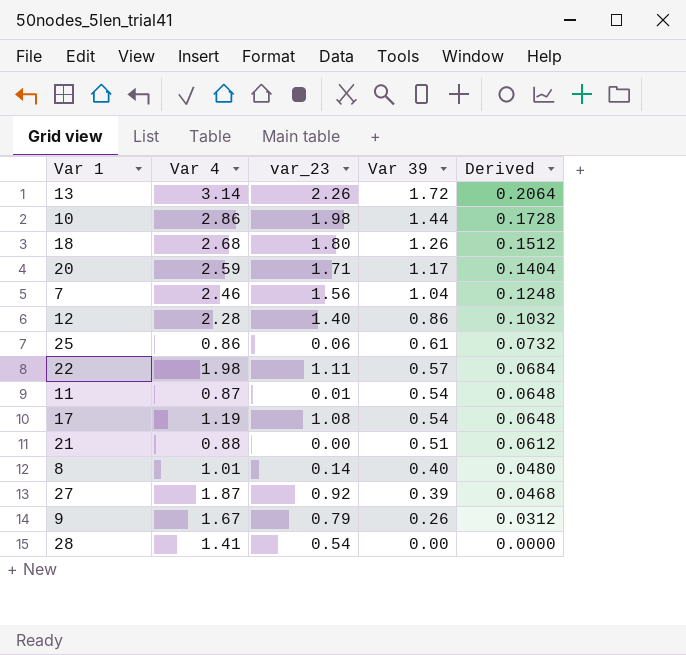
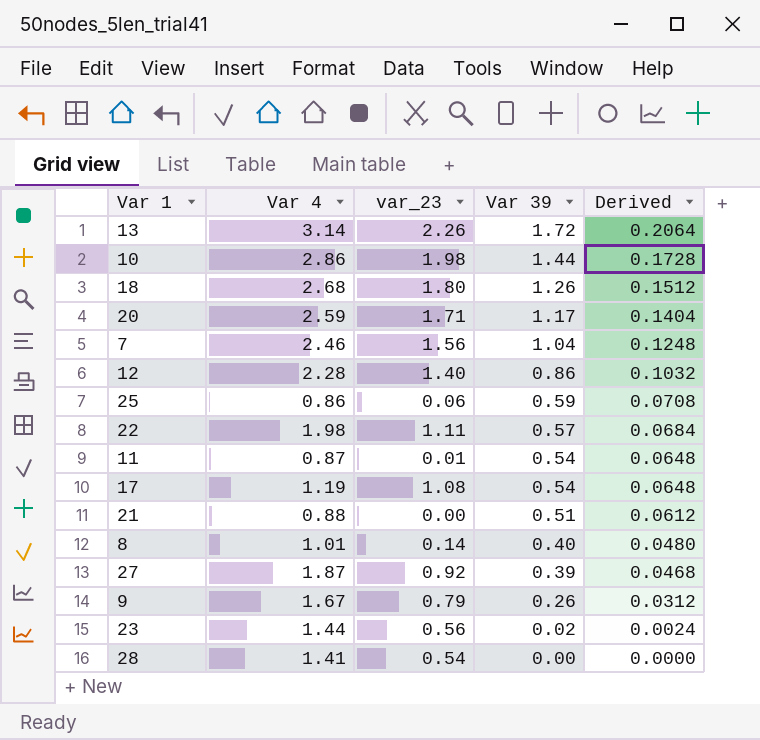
25 | Var 39: 0.61 -> 0.59
25 | Derived: 0.0732 -> 0.0708
row 23: none -> 1.44 | 0.56 | 0.02 | 0.0024

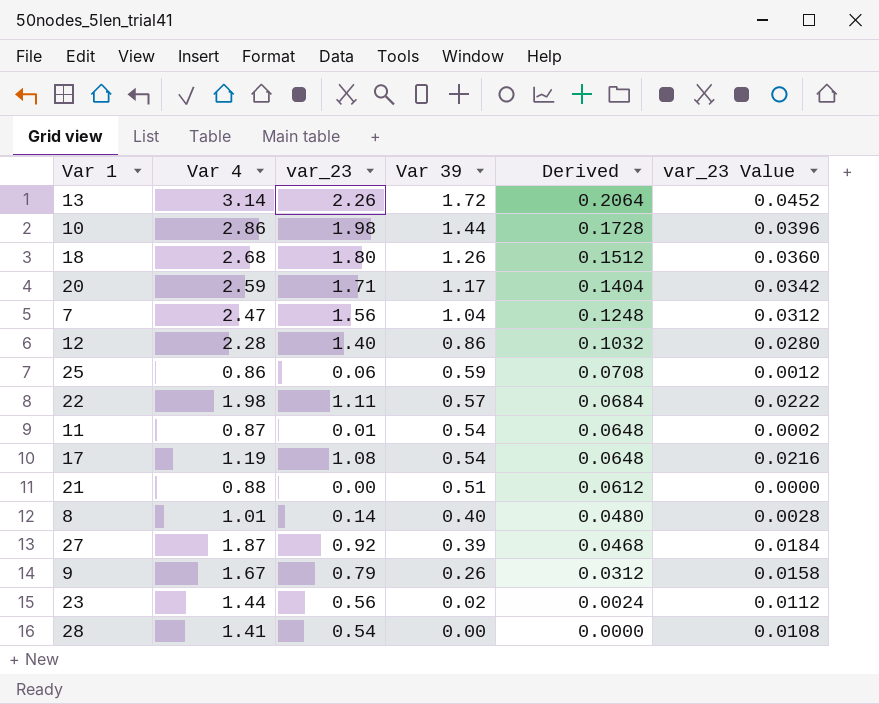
column var_23 Value | formula: none -> [var_23] * 0.02
7 | Var 4: 2.46 -> 2.47

